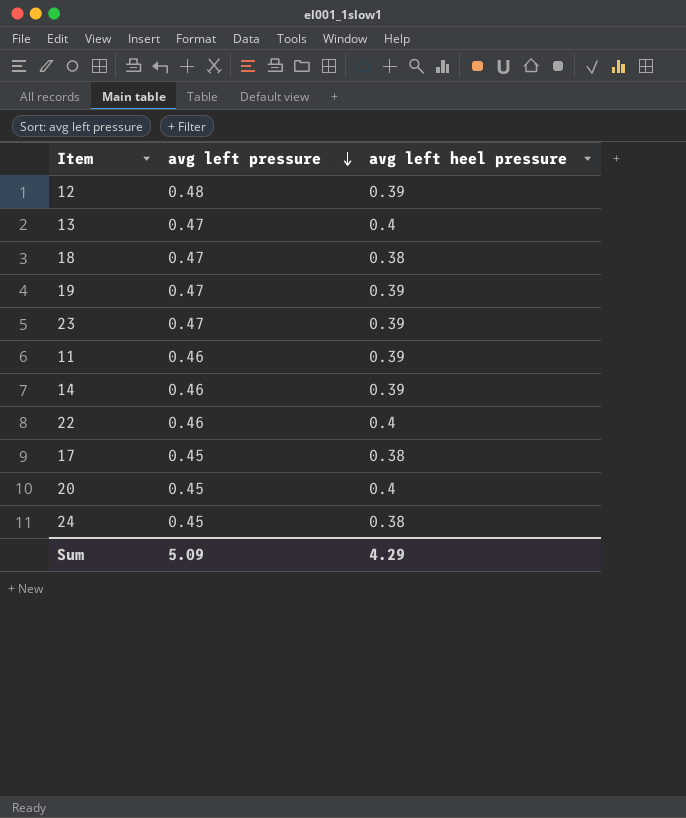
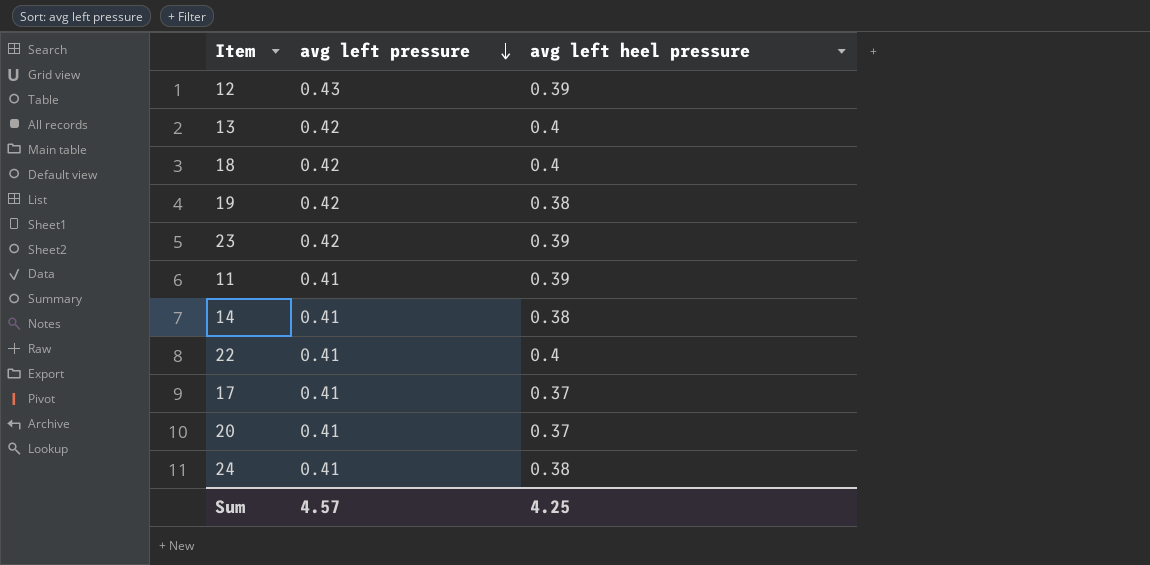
12 | avg left pressure: 0.48 -> 0.43
13 | avg left pressure: 0.47 -> 0.42
18 | avg left pressure: 0.47 -> 0.42
18 | avg left heel pressure: 0.38 -> 0.4
19 | avg left pressure: 0.47 -> 0.42
19 | avg left heel pressure: 0.39 -> 0.38
23 | avg left pressure: 0.47 -> 0.42
11 | avg left pressure: 0.46 -> 0.41
14 | avg left pressure: 0.46 -> 0.41
14 | avg left heel pressure: 0.39 -> 0.38
22 | avg left pressure: 0.46 -> 0.41
17 | avg left pressure: 0.45 -> 0.41
17 | avg left heel pressure: 0.38 -> 0.37
20 | avg left pressure: 0.45 -> 0.41
20 | avg left heel pressure: 0.4 -> 0.37
24 | avg left pressure: 0.45 -> 0.41
Sum | avg left pressure: 5.09 -> 4.57
Sum | avg left heel pressure: 4.29 -> 4.25

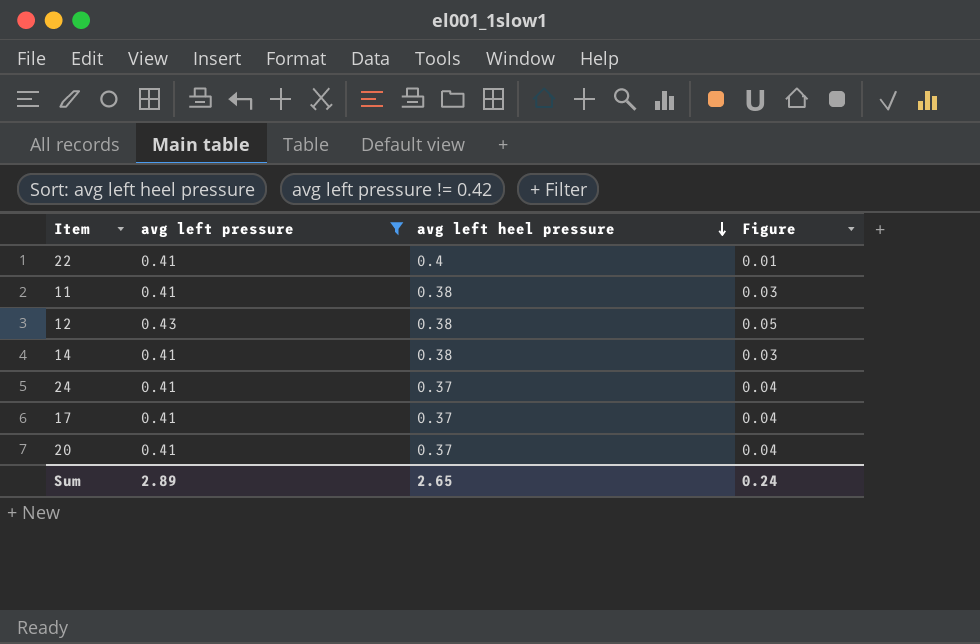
filter: none -> avg left pressure != 0.42
row order: avg left pressure descending -> avg left heel pressure descending
column Figure | formula: none -> [avg left pressure] - [avg left heel pressure]
11 | avg left heel pressure: 0.39 -> 0.38
12 | avg left heel pressure: 0.39 -> 0.38
24 | avg left heel pressure: 0.38 -> 0.37
Sum | avg left pressure: 4.57 -> 2.89
Sum | avg left heel pressure: 4.25 -> 2.65

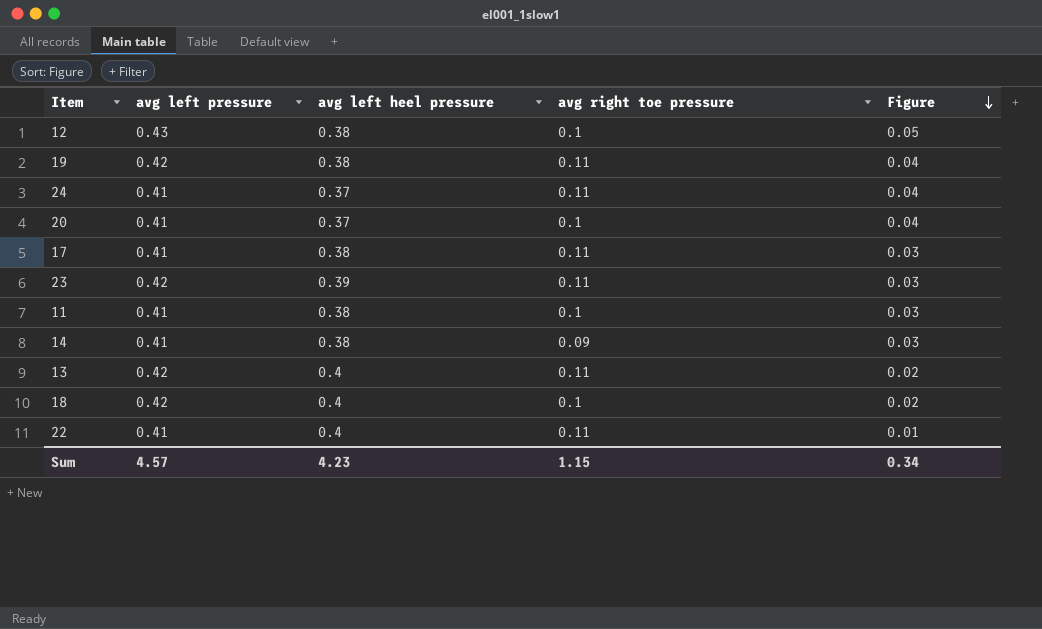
filter: avg left pressure != 0.42 -> none
row order: avg left heel pressure descending -> Figure descending
column avg right toe pressure | position: none -> 4
17 | avg left heel pressure: 0.37 -> 0.38
17 | Figure: 0.04 -> 0.03
Sum | avg left pressure: 2.89 -> 4.57
Sum | avg left heel pressure: 2.65 -> 4.23
Sum | Figure: 0.24 -> 0.34

